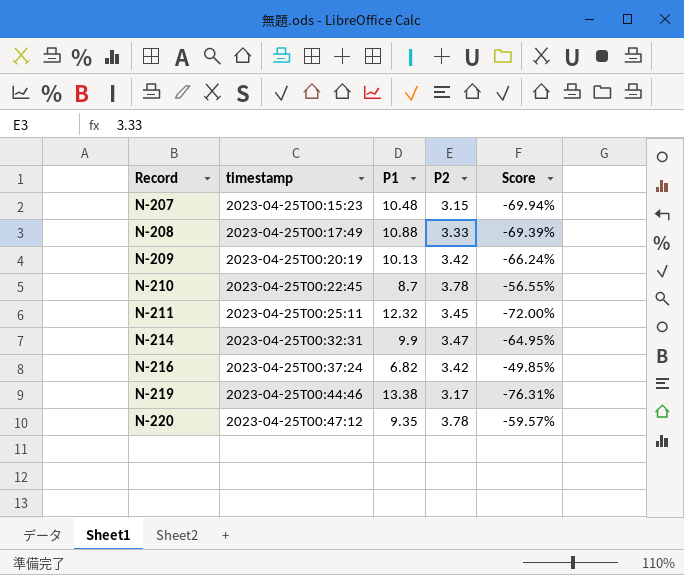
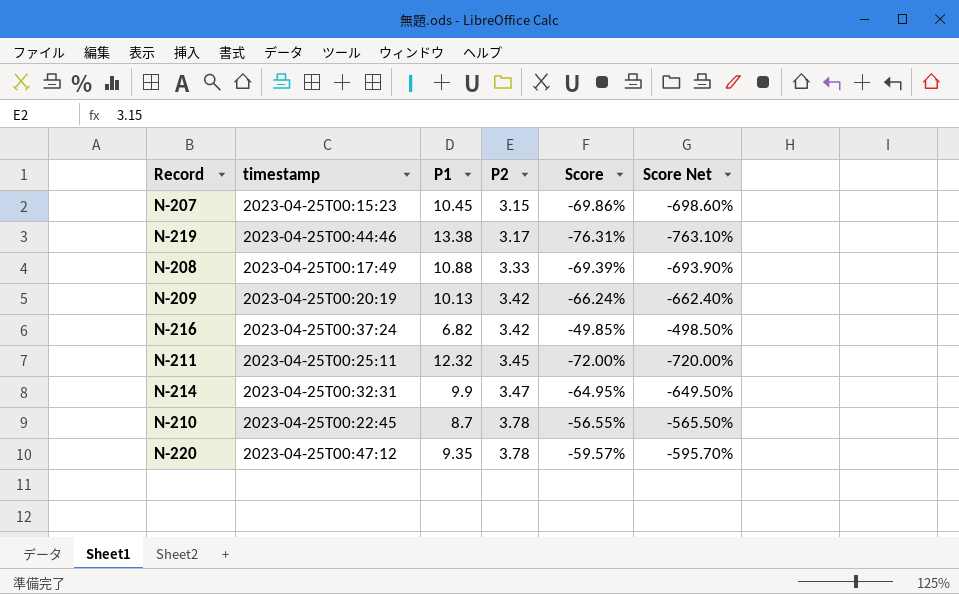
row order: Record ascending -> P2 ascending
column Score Net | formula: none -> [Score] * 10
N-207 | P1: 10.48 -> 10.45
N-207 | Score: -69.94% -> -69.86%

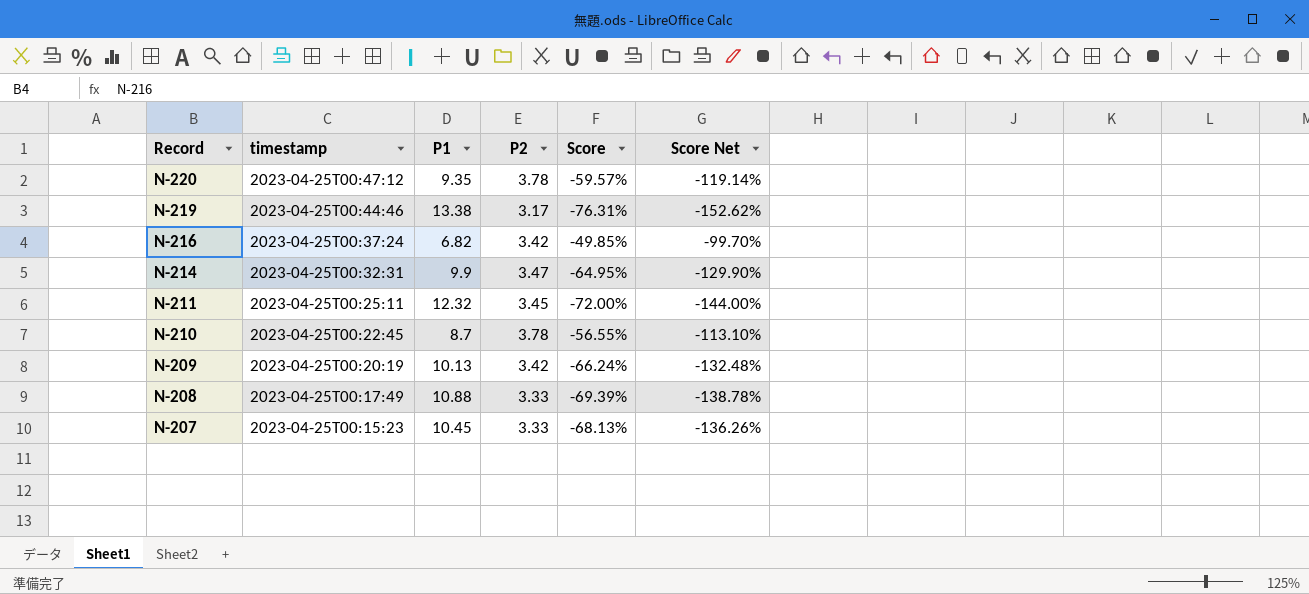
row order: P2 ascending -> Record descending
column Score Net | formula: [Score] * 10 -> [Score] * 2
N-207 | P2: 3.15 -> 3.33
N-207 | Score: -69.86% -> -68.13%

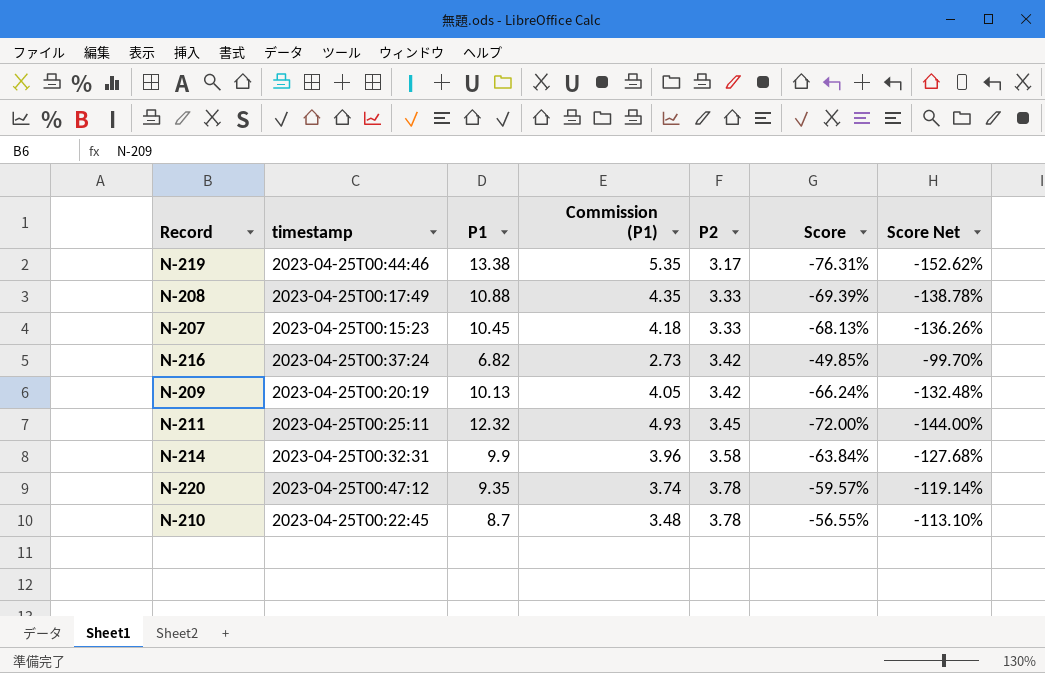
row order: Record descending -> P2 ascending
column Commission (P1) | formula: none -> [P1] * 0.4
N-214 | P2: 3.47 -> 3.58
N-214 | Score: -64.95% -> -63.84%
N-214 | Score Net: -129.90% -> -127.68%

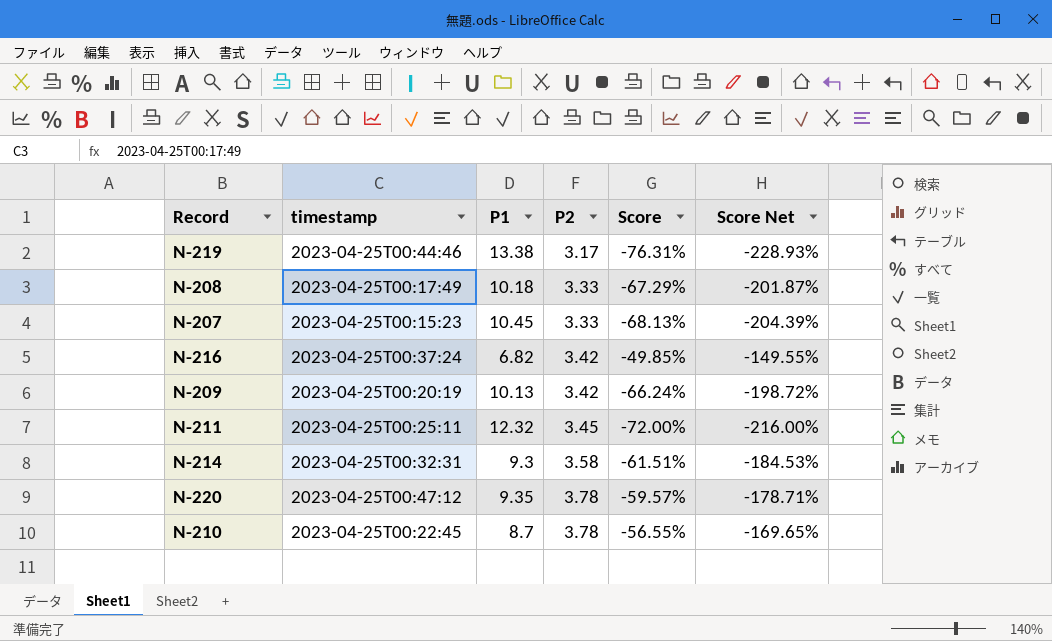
column Commission (P1) | formula: [P1] * 0.4 -> none
column Score Net | formula: [Score] * 2 -> [Score] * 3
N-208 | P1: 10.88 -> 10.18
N-208 | Score: -69.39% -> -67.29%
N-214 | P1: 9.9 -> 9.3
N-214 | Score: -63.84% -> -61.51%

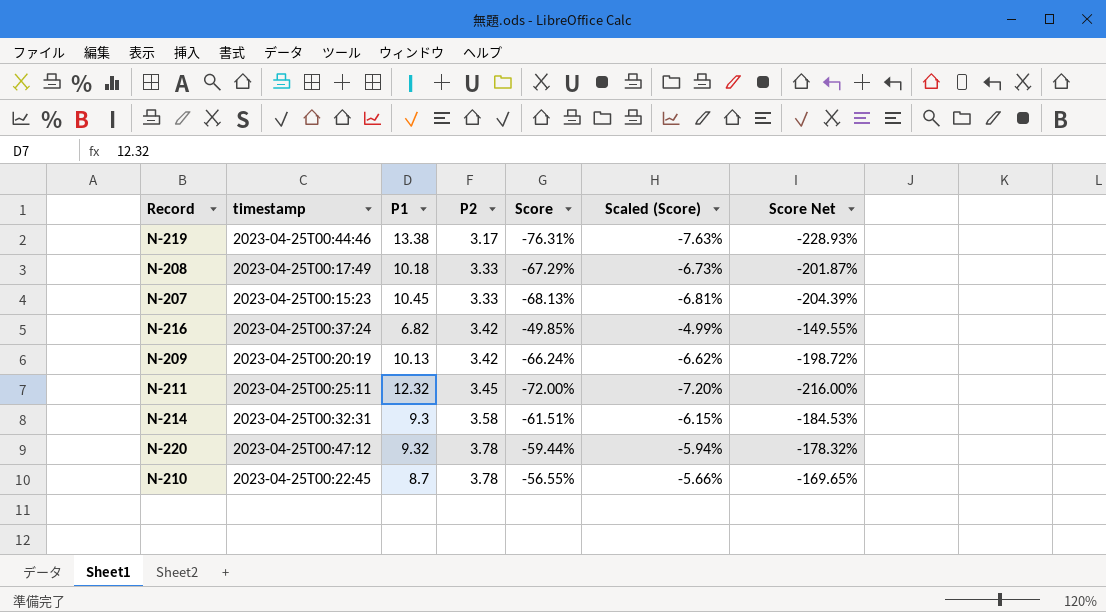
column Scaled (Score) | formula: none -> [Score] * 0.1
N-220 | P1: 9.35 -> 9.32
N-220 | Score: -59.57% -> -59.44%
N-220 | Score Net: -178.71% -> -178.32%

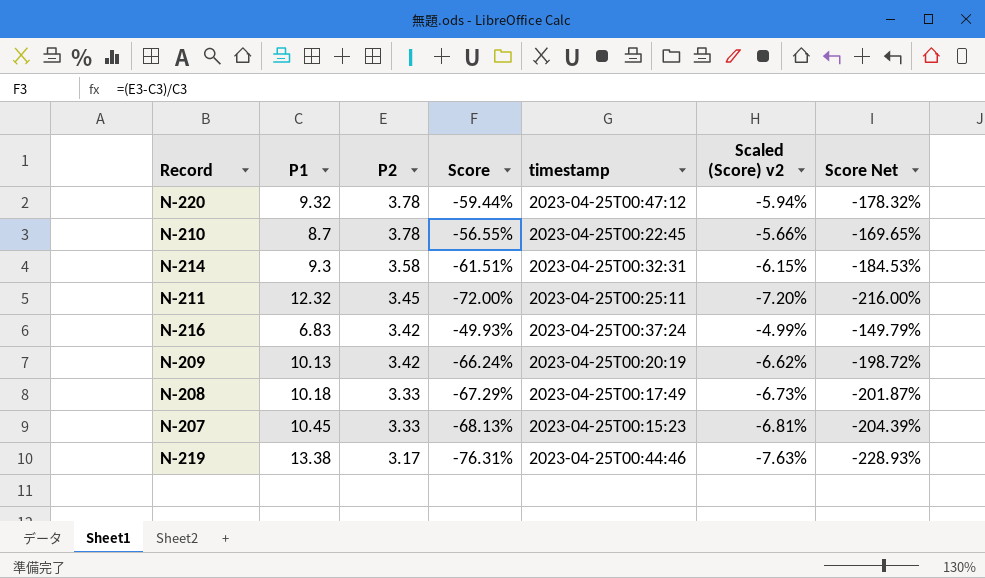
row order: P2 ascending -> P2 descending
column timestamp | position: 2 -> 5
column name: Scaled (Score) -> Scaled (Score) v2
N-216 | P1: 6.82 -> 6.83
N-216 | Score: -49.85% -> -49.93%
N-216 | Score Net: -149.55% -> -149.79%

